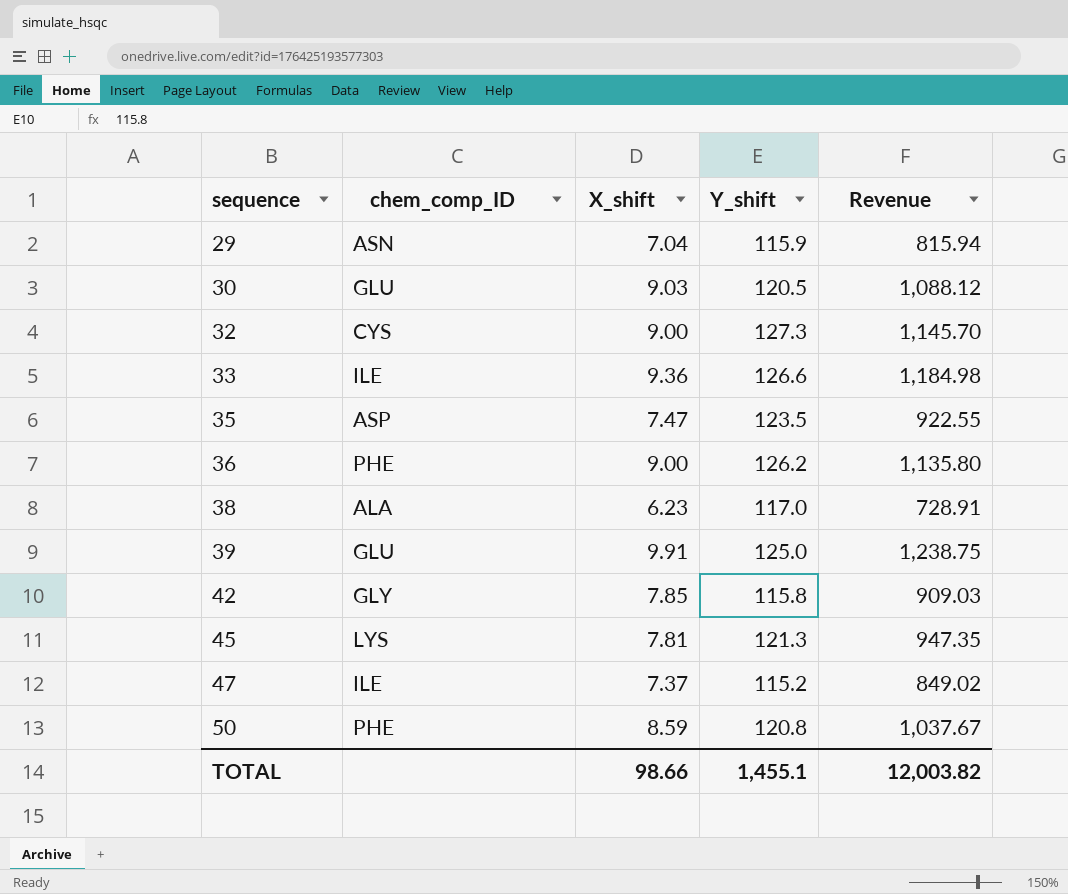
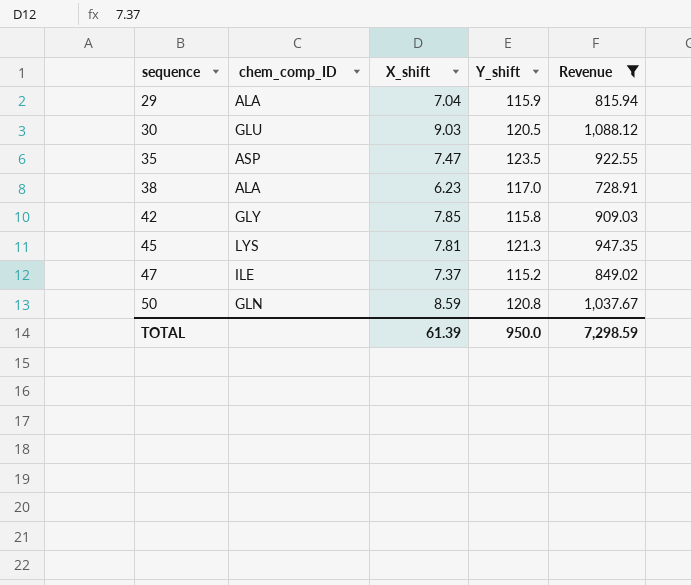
filter: none -> Revenue <= 1,088.12
29 | chem_comp_ID: ASN -> ALA
50 | chem_comp_ID: PHE -> GLN
TOTAL | X_shift: 98.66 -> 61.39
TOTAL | Y_shift: 1,455.1 -> 950.0
TOTAL | Revenue: 12,003.82 -> 7,298.59

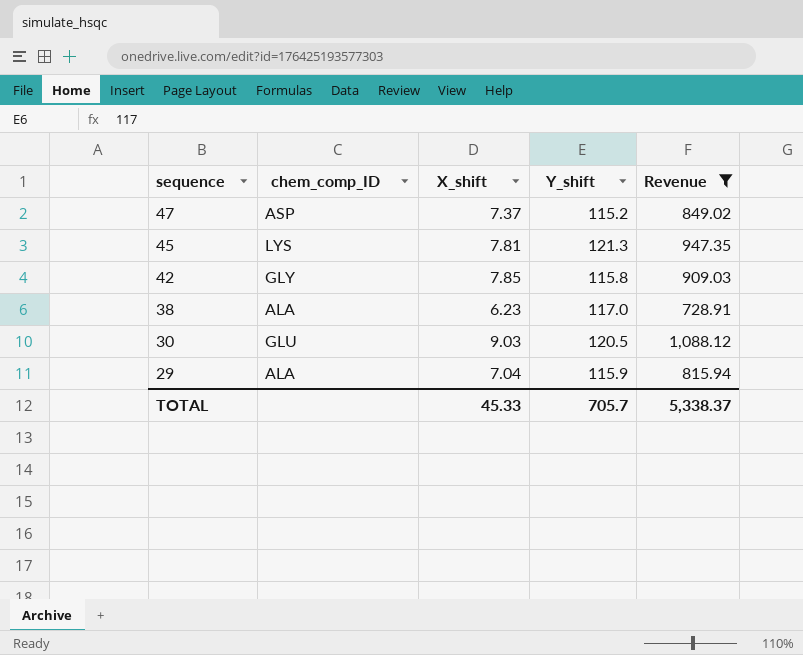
row order: sequence ascending -> sequence descending
row 35: ASP | 7.47 | 123.5 | 922.55 -> none
row 50: GLN | 8.59 | 120.8 | 1,037.67 -> none
47 | chem_comp_ID: ILE -> ASP
TOTAL | X_shift: 61.39 -> 45.33
TOTAL | Y_shift: 950.0 -> 705.7
TOTAL | Revenue: 7,298.59 -> 5,338.37

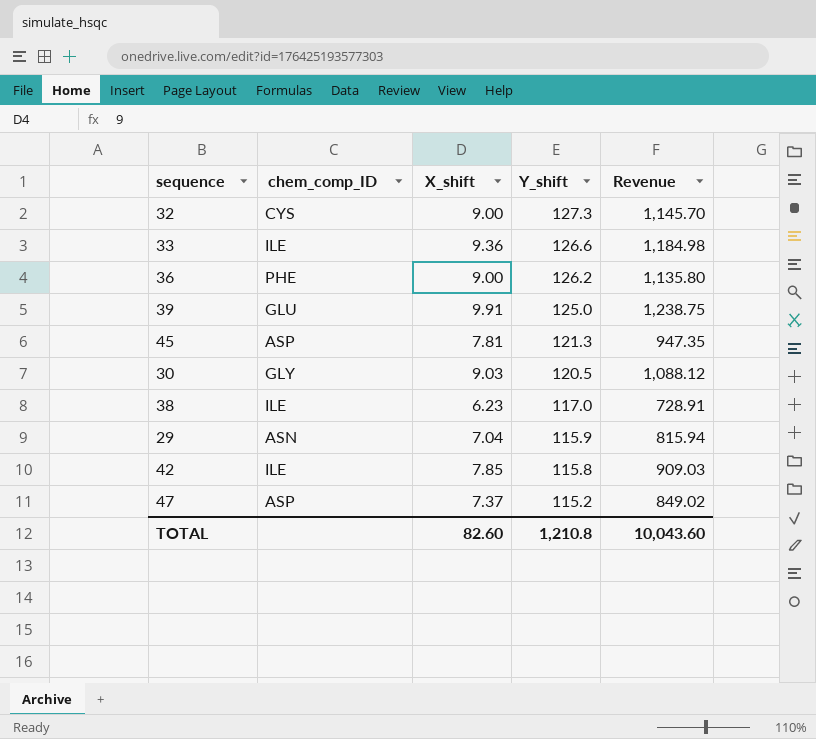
filter: Revenue <= 1,088.12 -> none
row order: sequence descending -> Y_shift descending
45 | chem_comp_ID: LYS -> ASP
30 | chem_comp_ID: GLU -> GLY
38 | chem_comp_ID: ALA -> ILE
29 | chem_comp_ID: ALA -> ASN
42 | chem_comp_ID: GLY -> ILE
TOTAL | X_shift: 45.33 -> 82.60
TOTAL | Y_shift: 705.7 -> 1,210.8
TOTAL | Revenue: 5,338.37 -> 10,043.60

